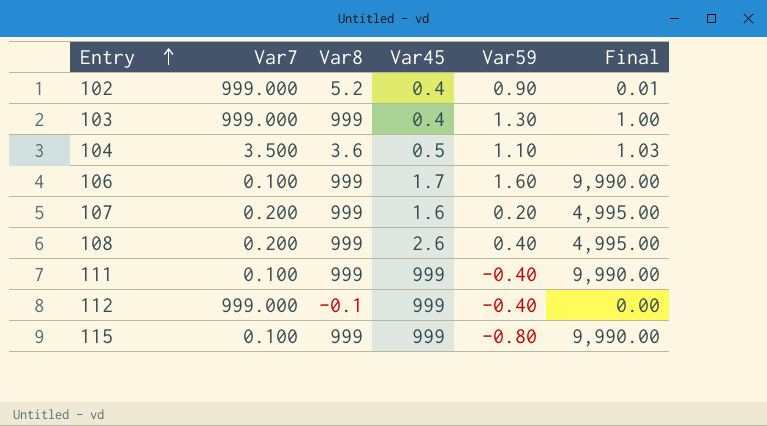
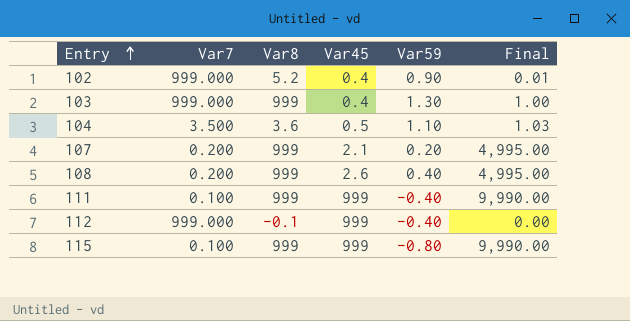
row 106: 0.100 | 999 | 1.7 | 1.60 | 9,990.00 -> none
107 | Var45: 1.6 -> 2.1

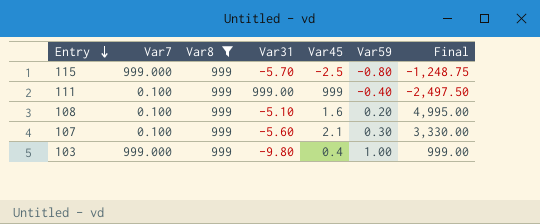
filter: none -> Var8 = 999
row order: Entry ascending -> Entry descending
column Var31 | position: none -> 4
column Final | formula: [Var8] / [Var7] -> [Var8] / [Var59]
115 | Var7: 0.100 -> 999.000
115 | Var45: 999 -> -2.5
108 | Var7: 0.200 -> 0.100
108 | Var45: 2.6 -> 1.6
108 | Var59: 0.40 -> 0.20
107 | Var7: 0.200 -> 0.100
107 | Var59: 0.20 -> 0.30
103 | Var59: 1.30 -> 1.00

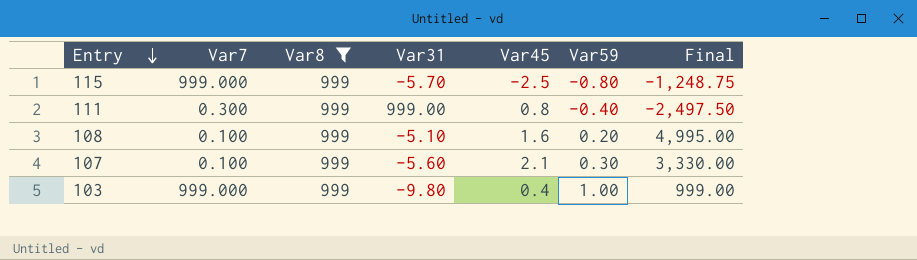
111 | Var7: 0.100 -> 0.300
111 | Var45: 999 -> 0.8

